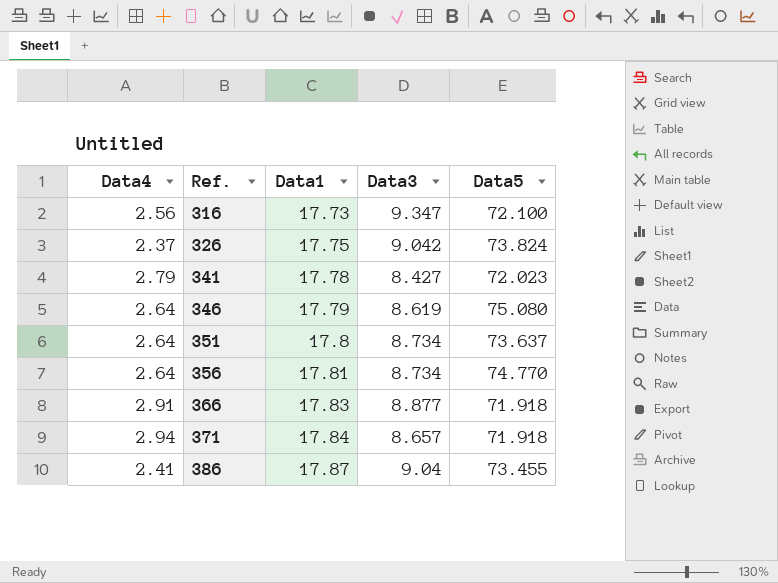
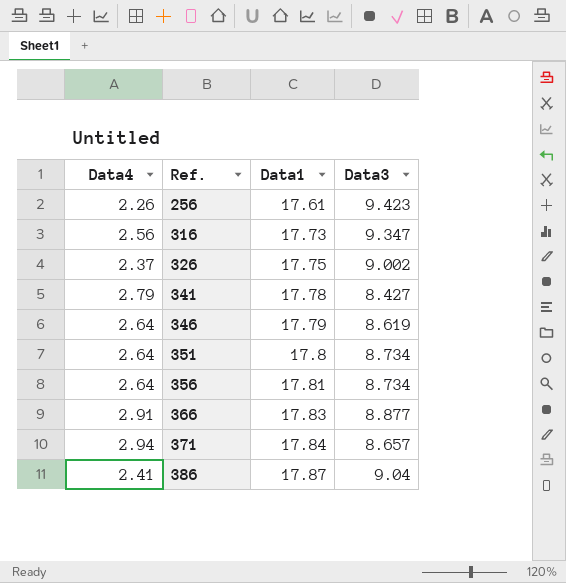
column Data5 | position: 5 -> none
row 256: none -> 2.26 | 17.61 | 9.423
326 | Data3: 9.042 -> 9.002

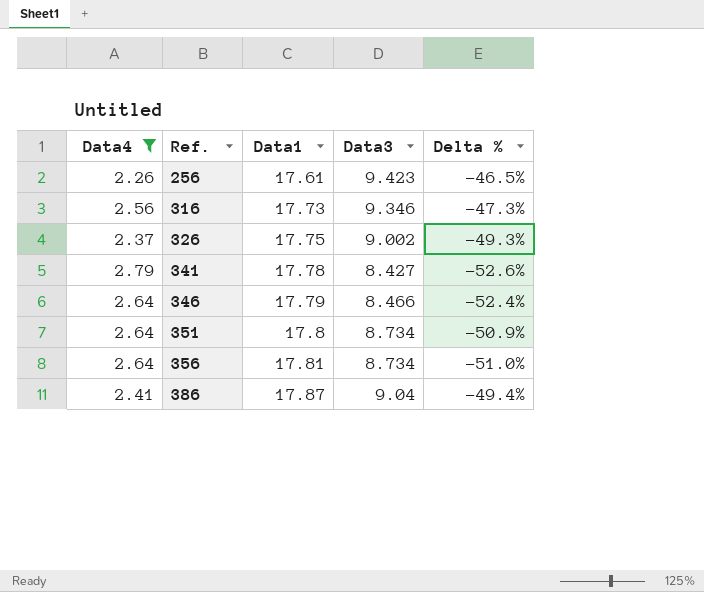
filter: none -> Data4 <= 2.79
column Delta % | formula: none -> ([Data3] - [Data1]) / [Data1]
316 | Data3: 9.347 -> 9.346
346 | Data3: 8.619 -> 8.466

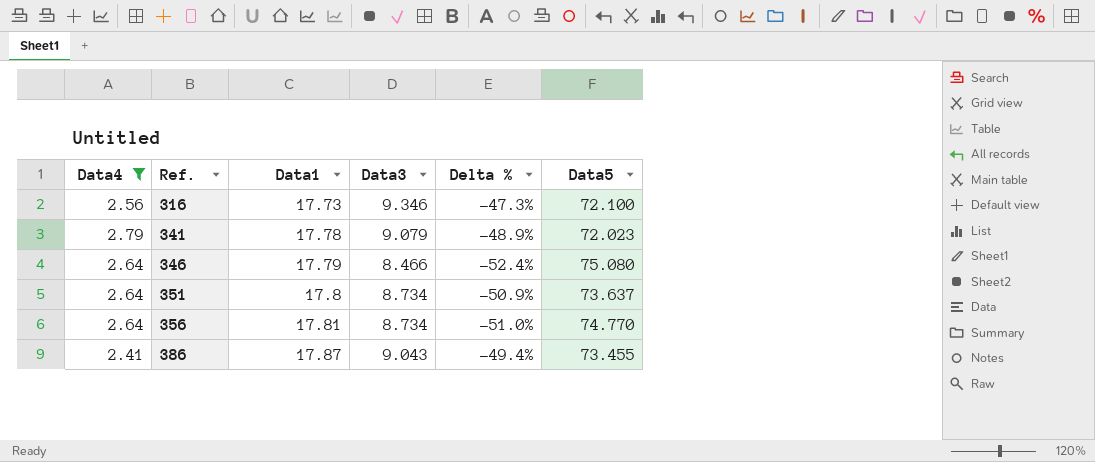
column Data5 | position: none -> 6
row 256: 2.26 | 17.61 | 9.423 | -46.5% -> none
row 326: 2.37 | 17.75 | 9.002 | -49.3% -> none
341 | Data3: 8.427 -> 9.079
341 | Delta %: -52.6% -> -48.9%
386 | Data3: 9.04 -> 9.043

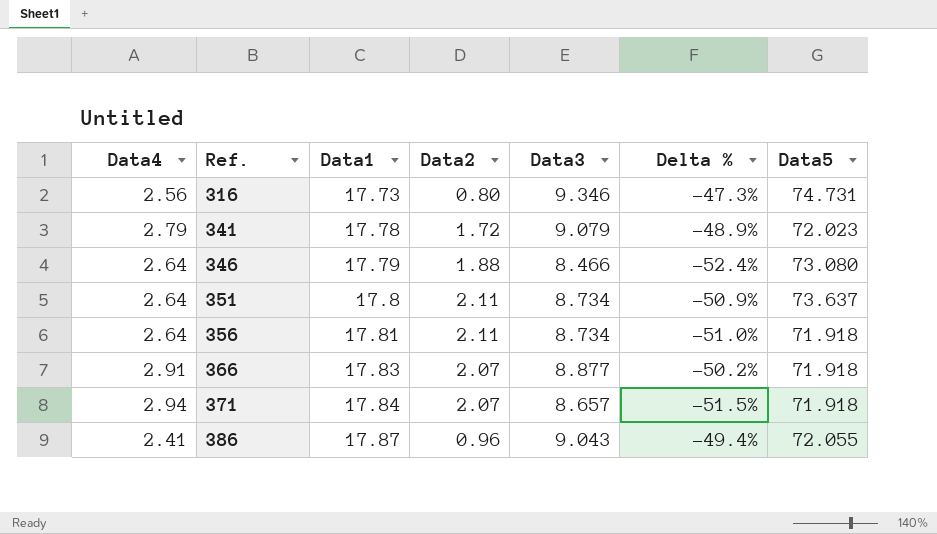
filter: Data4 <= 2.79 -> none
column Data2 | position: none -> 4
316 | Data5: 72.100 -> 74.731
346 | Data5: 75.080 -> 73.080
356 | Data5: 74.770 -> 71.918
386 | Data5: 73.455 -> 72.055

